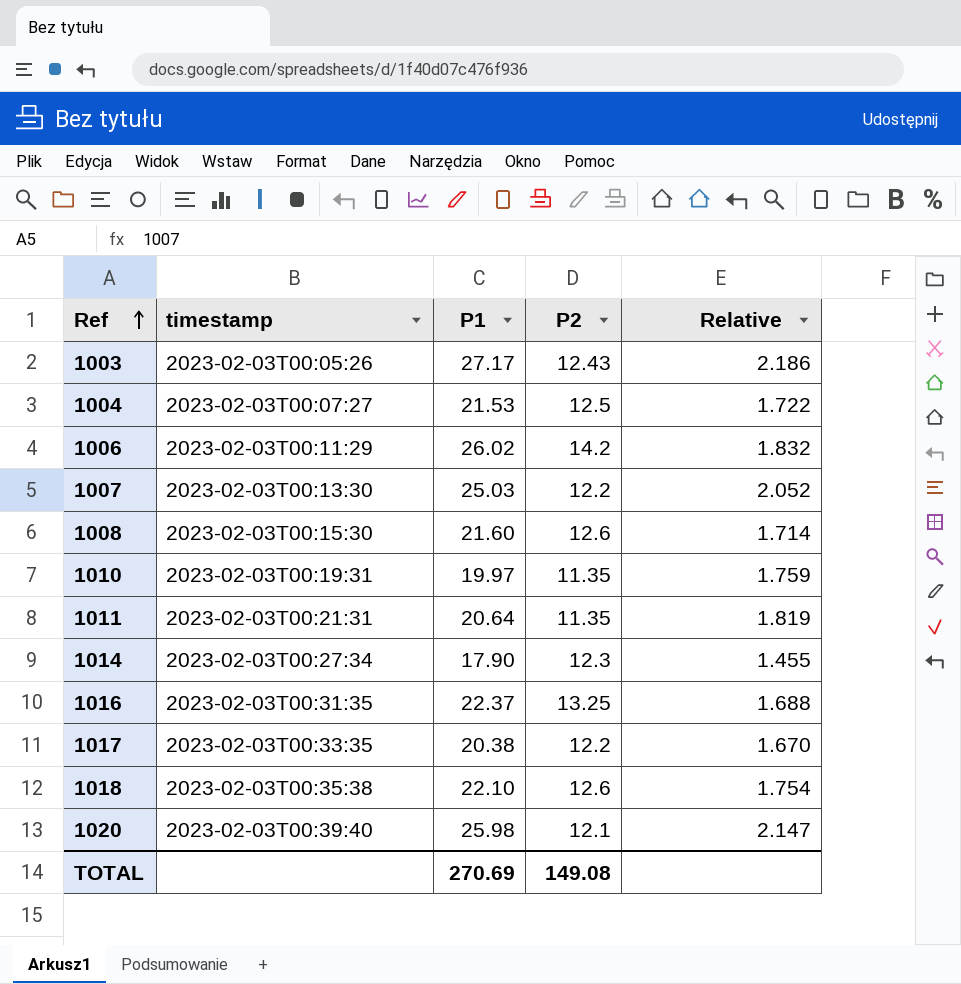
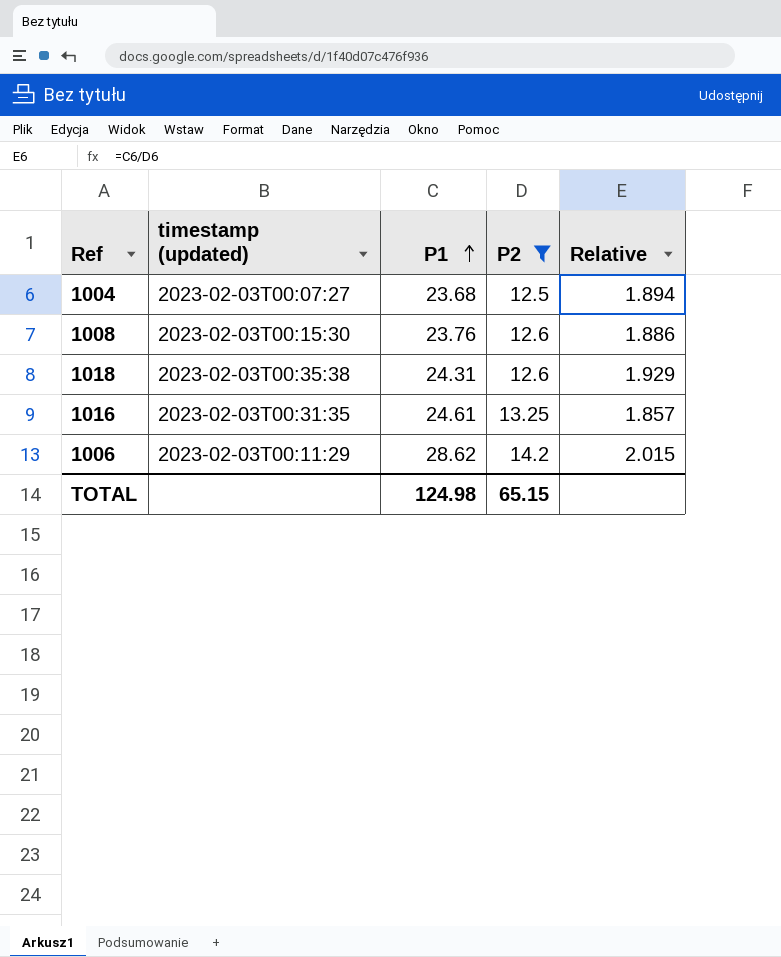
filter: none -> P2 >= 12.5
row order: Ref ascending -> P1 ascending
column name: timestamp -> timestamp (updated)
1004 | P1: 21.53 -> 23.68
1004 | Relative: 1.722 -> 1.894
1008 | P1: 21.60 -> 23.76
1008 | Relative: 1.714 -> 1.886
1018 | P1: 22.10 -> 24.31
1018 | Relative: 1.754 -> 1.929
1016 | P1: 22.37 -> 24.61
1016 | Relative: 1.688 -> 1.857
1006 | P1: 26.02 -> 28.62
1006 | Relative: 1.832 -> 2.015
TOTAL | P1: 270.69 -> 124.98
TOTAL | P2: 149.08 -> 65.15

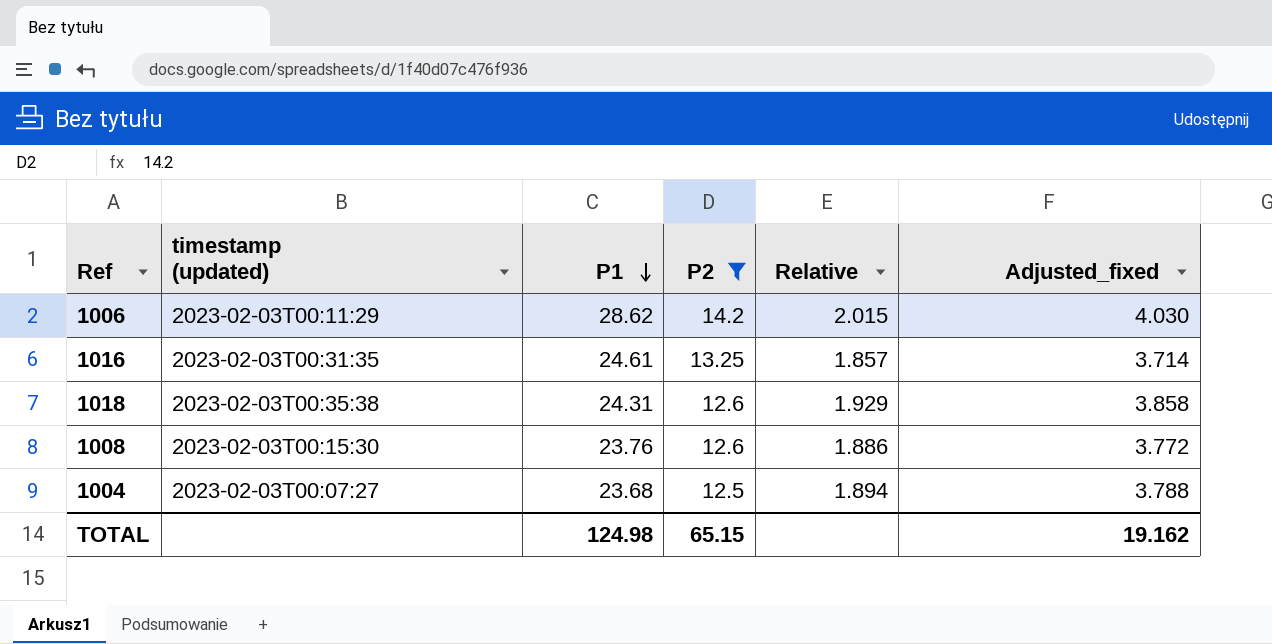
row order: P1 ascending -> P1 descending
column Adjusted_fixed | formula: none -> [Relative] * 2

